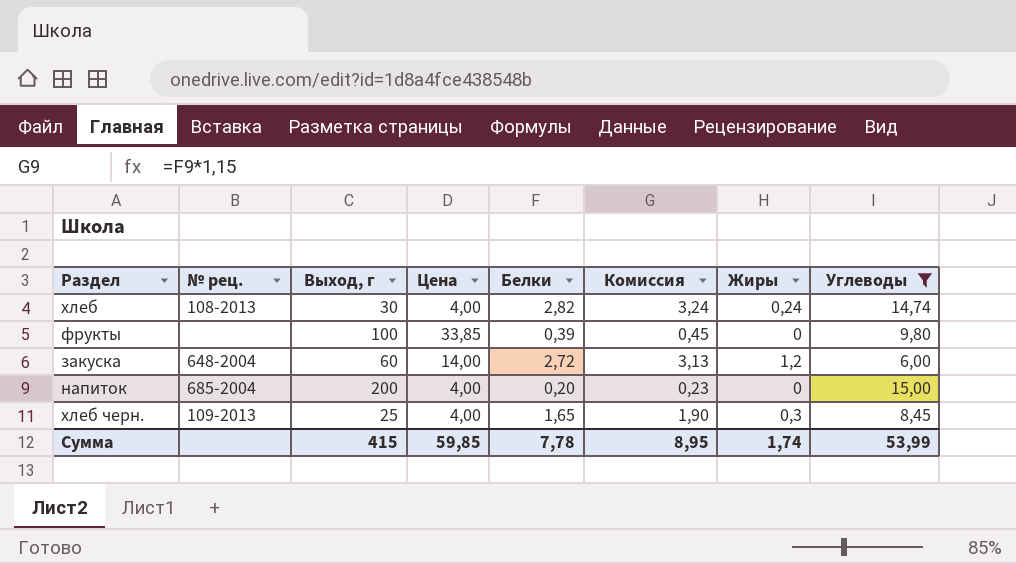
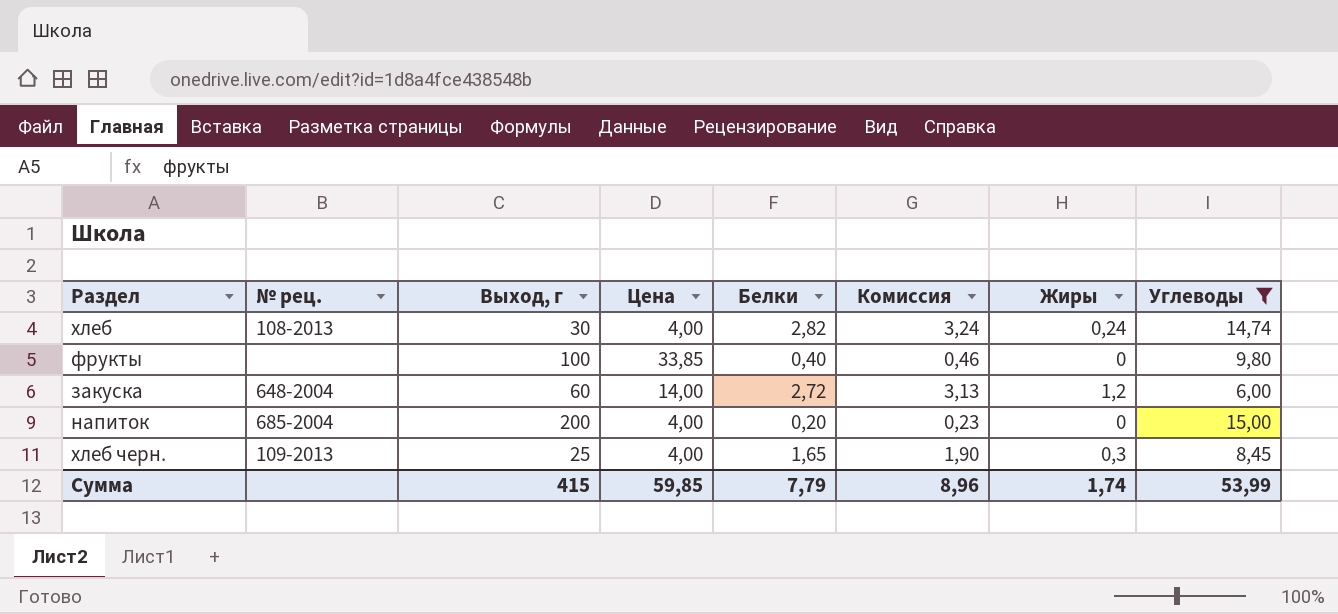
фрукты | Белки: 0,39 -> 0,40
фрукты | Комиссия: 0,45 -> 0,46
Сумма | Белки: 7,78 -> 7,79
Сумма | Комиссия: 8,95 -> 8,96

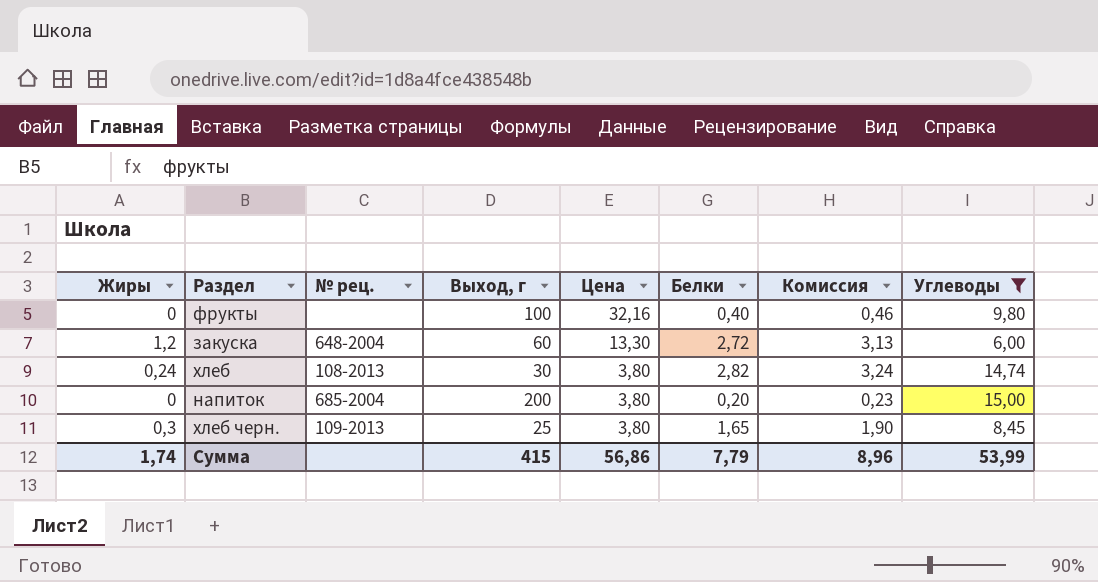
row order: none -> Цена descending
column Жиры | position: 7 -> 1
фрукты | Цена: 33,85 -> 32,16
закуска | Цена: 14,00 -> 13,30
хлеб | Цена: 4,00 -> 3,80
напиток | Цена: 4,00 -> 3,80
хлеб черн. | Цена: 4,00 -> 3,80
Сумма | Цена: 59,85 -> 56,86

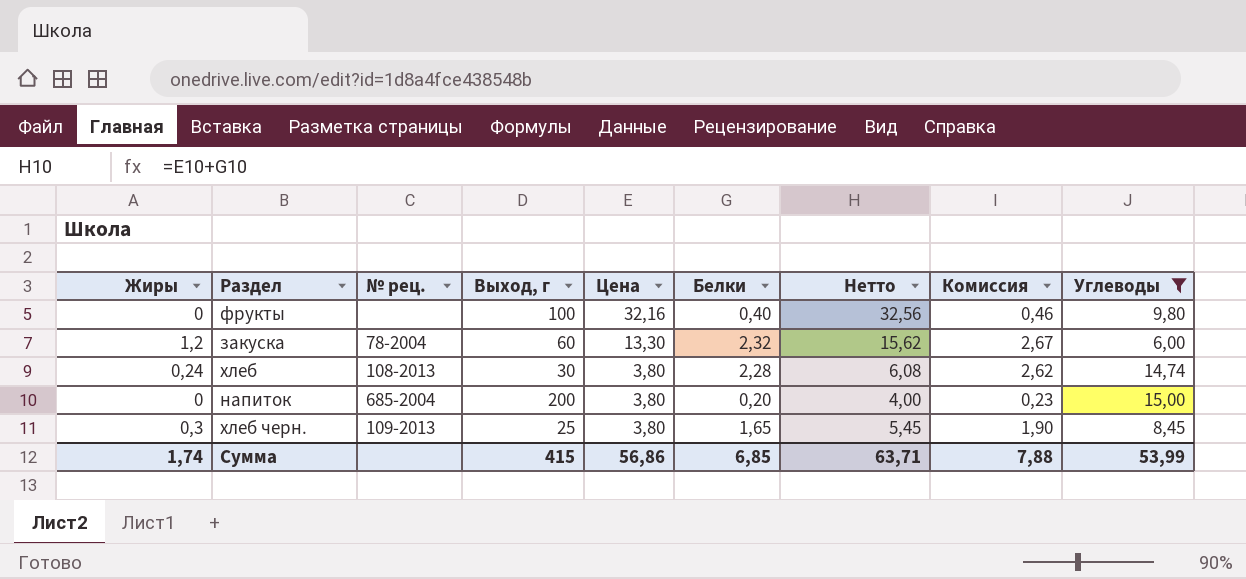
column Нетто | formula: none -> [Цена] + [Белки]
закуска | № рец.: 648-2004 -> 78-2004
закуска | Белки: 2,72 -> 2,32
закуска | Комиссия: 3,13 -> 2,67
хлеб | Белки: 2,82 -> 2,28
хлеб | Комиссия: 3,24 -> 2,62
Сумма | Белки: 7,79 -> 6,85
Сумма | Комиссия: 8,96 -> 7,88

